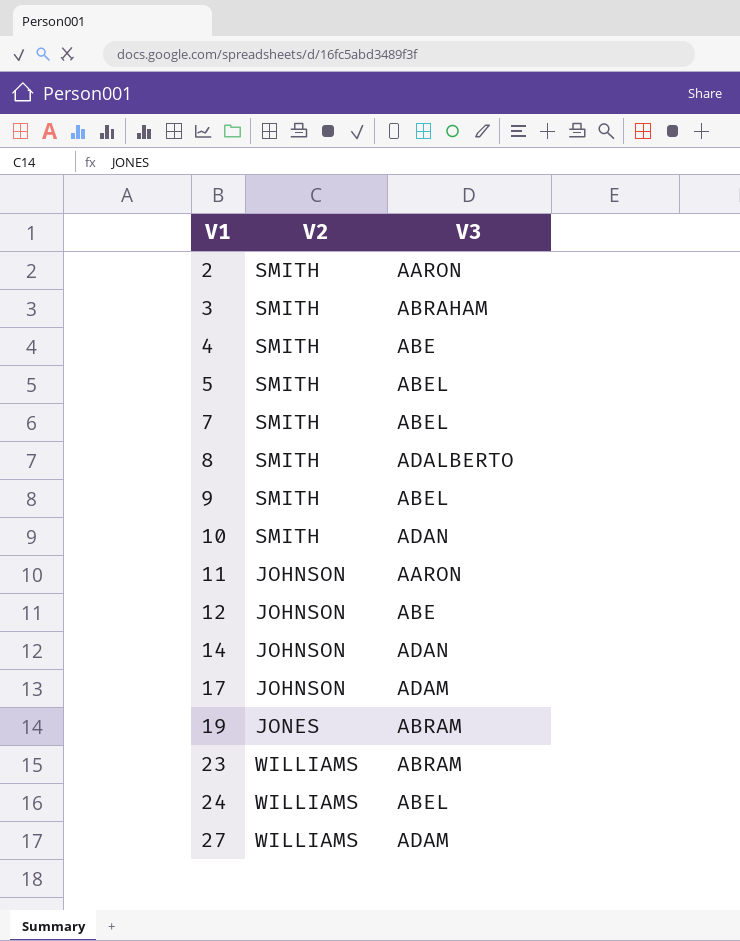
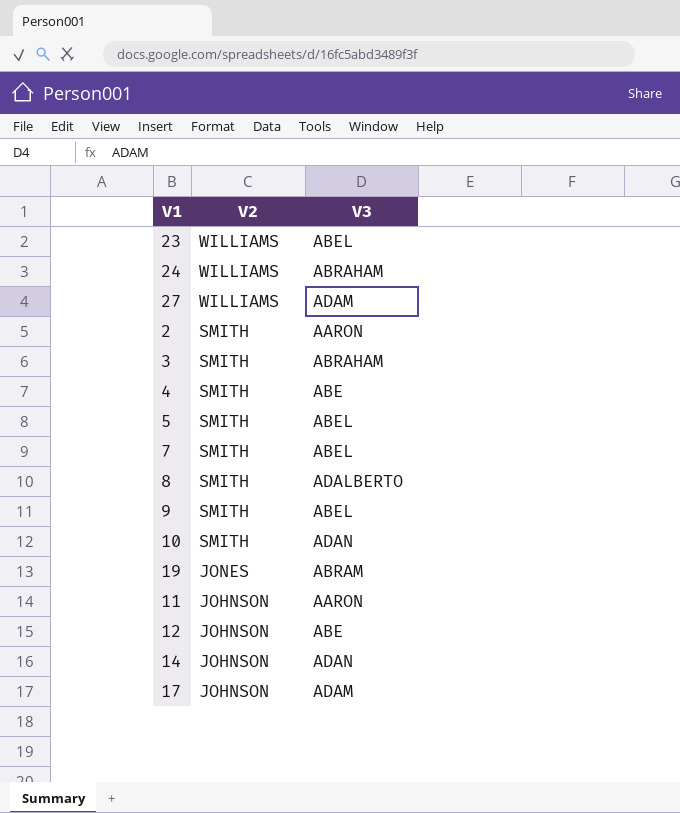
row order: V1 ascending -> V2 descending
23 | V3: ABRAM -> ABEL
24 | V3: ABEL -> ABRAHAM

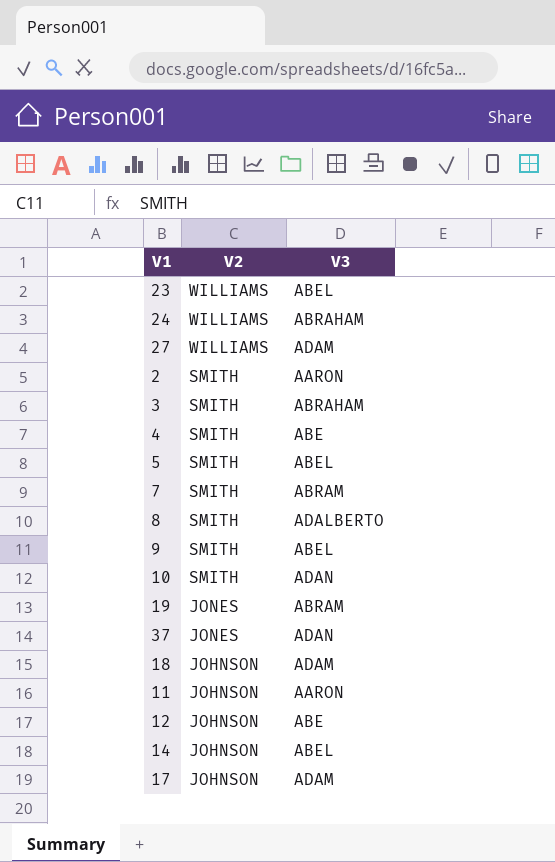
7 | V3: ABEL -> ABRAM
row 37: none -> JONES | ADAN
row 18: none -> JOHNSON | ADAM
14 | V3: ADAN -> ABEL

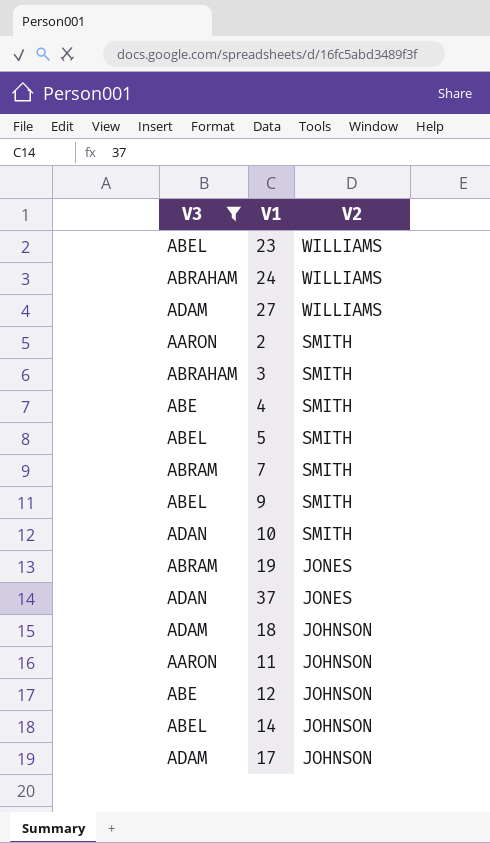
filter: none -> V3 != ADALBERTO
column V3 | position: 3 -> 1

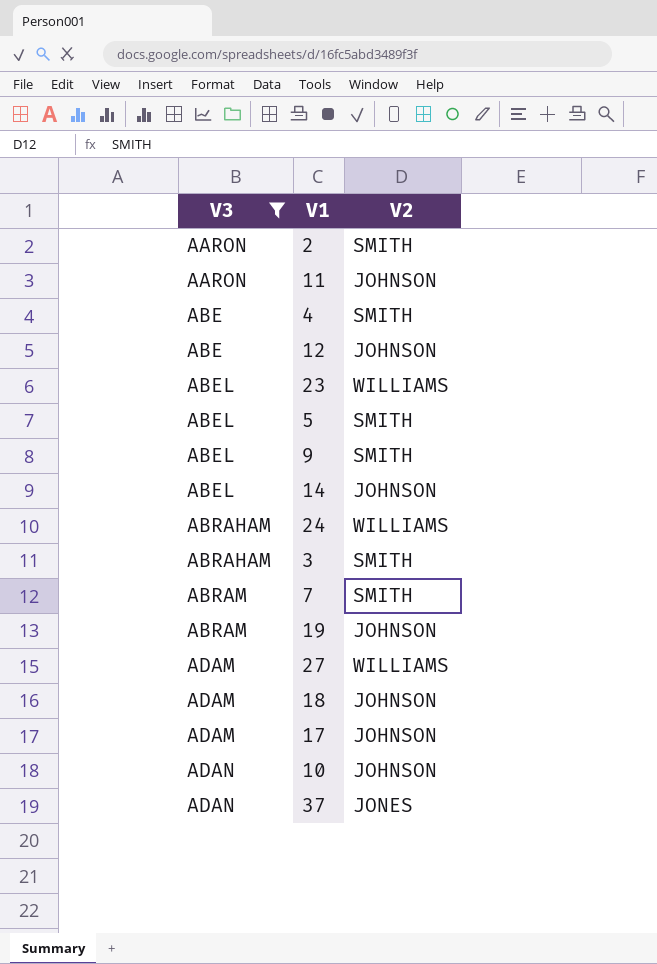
row order: V2 descending -> V3 ascending
19 | V2: JONES -> JOHNSON
10 | V2: SMITH -> JOHNSON

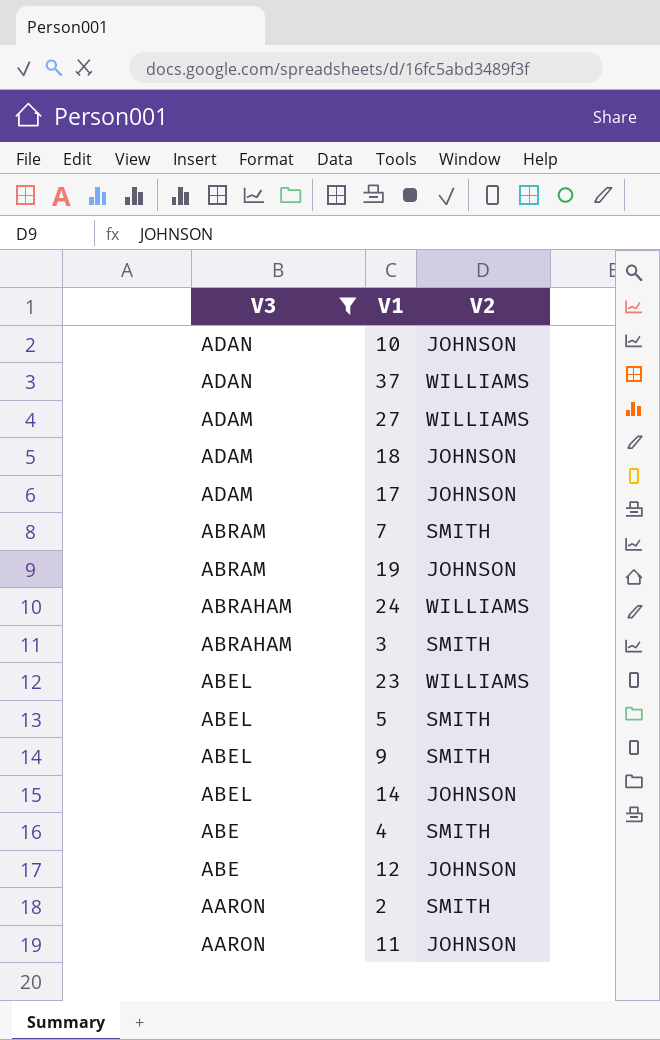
row order: V3 ascending -> V3 descending
37 | V2: JONES -> WILLIAMS

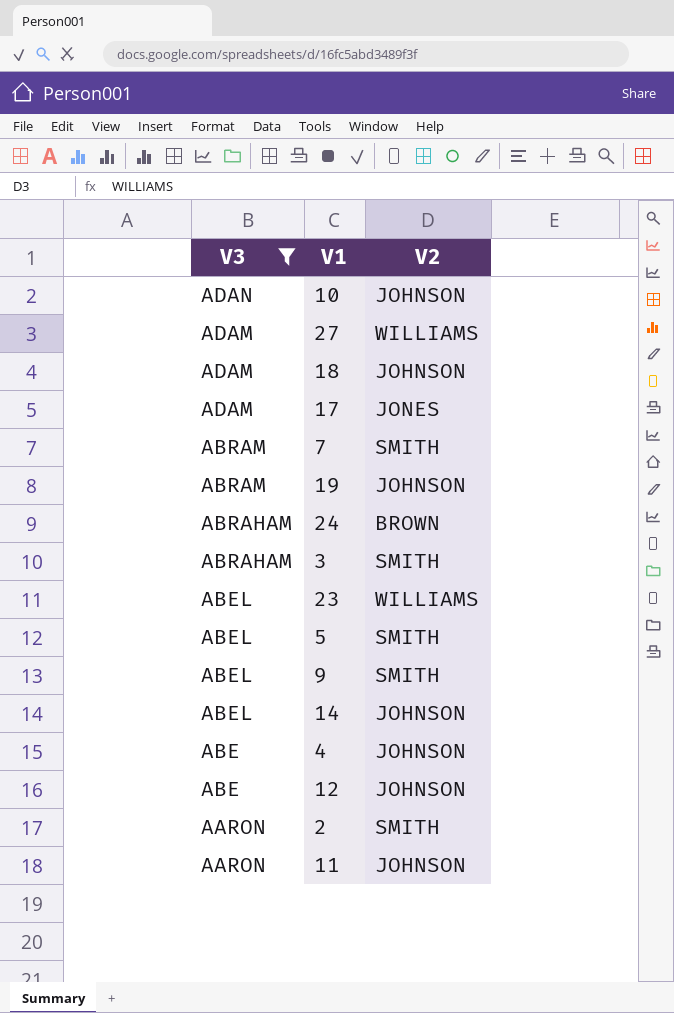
row 37: ADAN | WILLIAMS -> none
17 | V2: JOHNSON -> JONES
24 | V2: WILLIAMS -> BROWN
4 | V2: SMITH -> JOHNSON

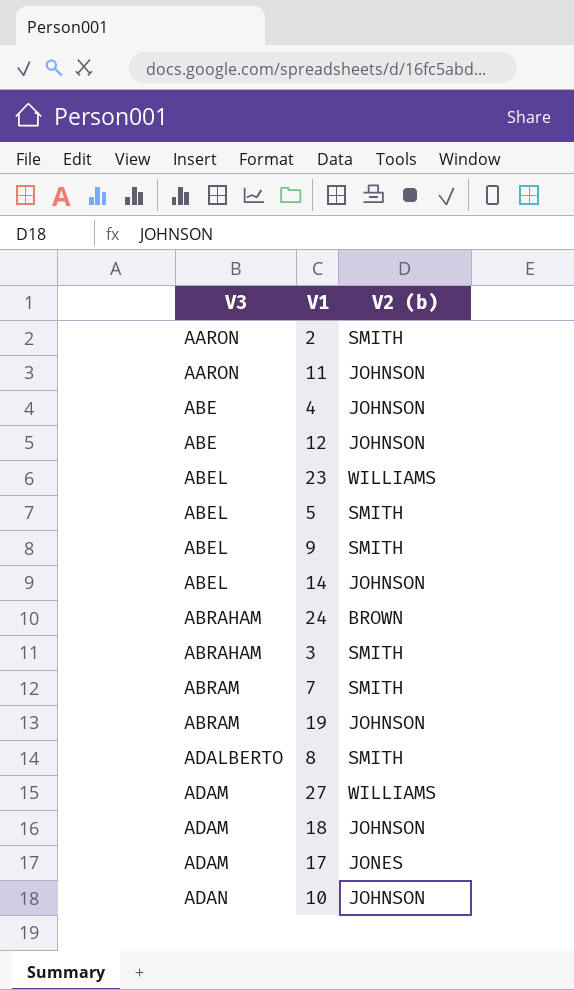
filter: V3 != ADALBERTO -> none
row order: V3 descending -> V3 ascending
column name: V2 -> V2 (b)

